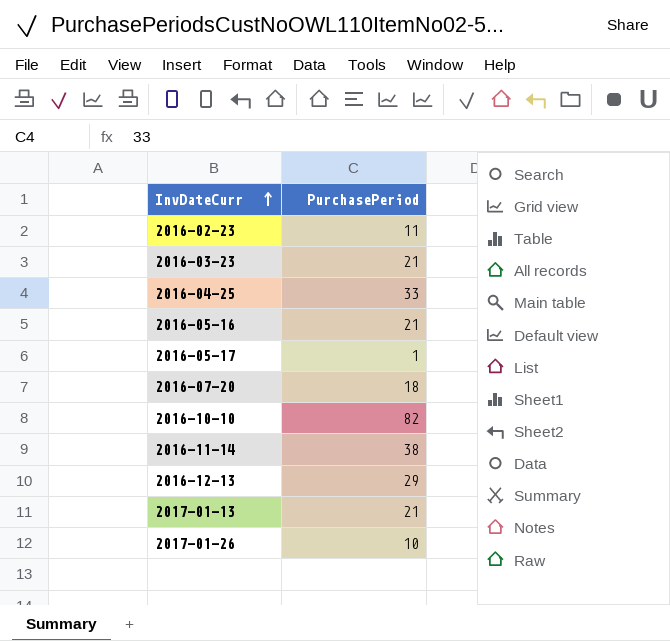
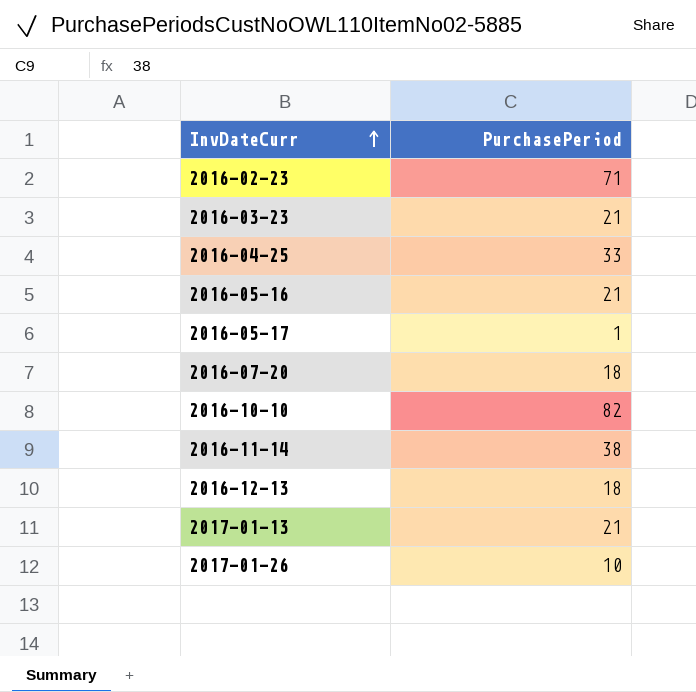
2016-02-23 | PurchasePeriod: 11 -> 71
2016-12-13 | PurchasePeriod: 29 -> 18

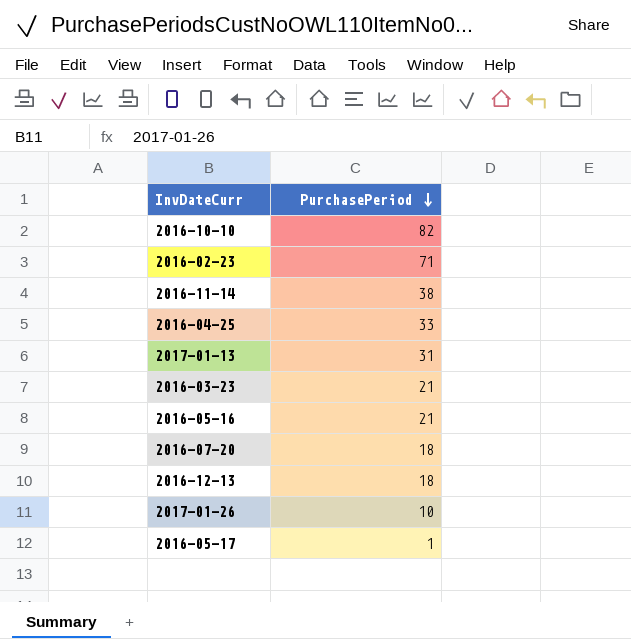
row order: InvDateCurr ascending -> PurchasePeriod descending
2017-01-13 | PurchasePeriod: 21 -> 31

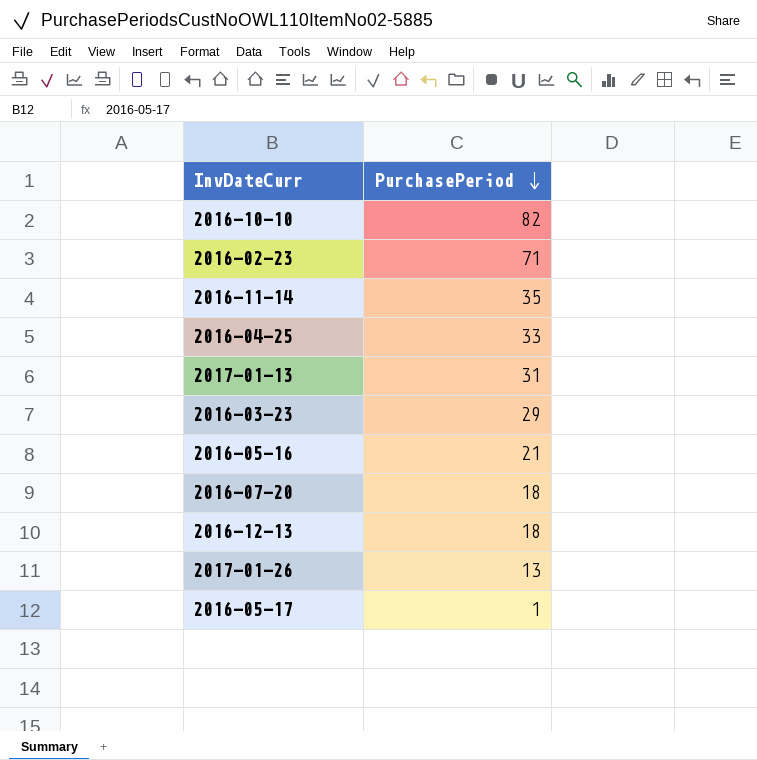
2016-11-14 | PurchasePeriod: 38 -> 35
2016-03-23 | PurchasePeriod: 21 -> 29
2017-01-26 | PurchasePeriod: 10 -> 13

